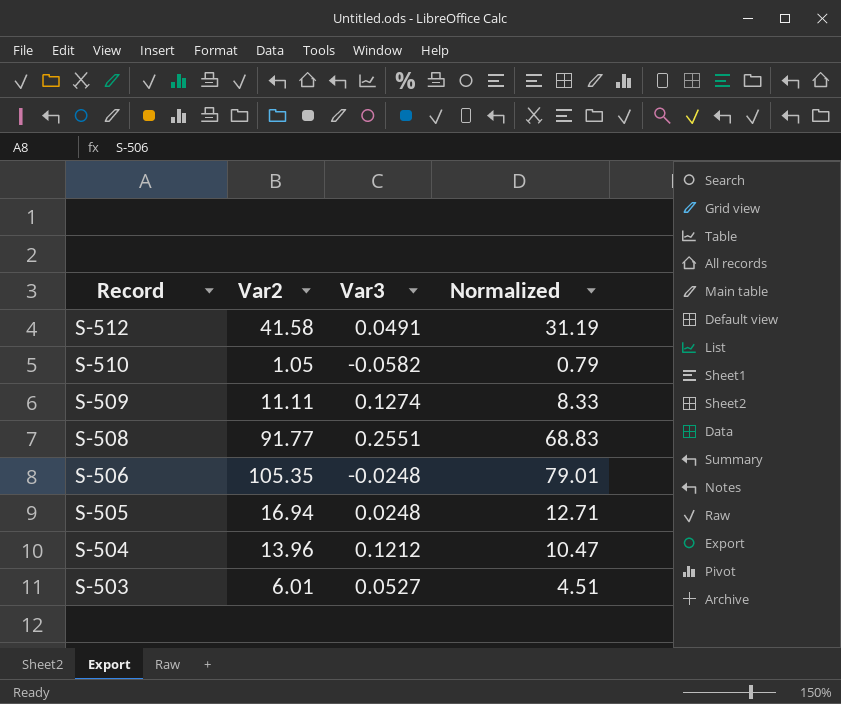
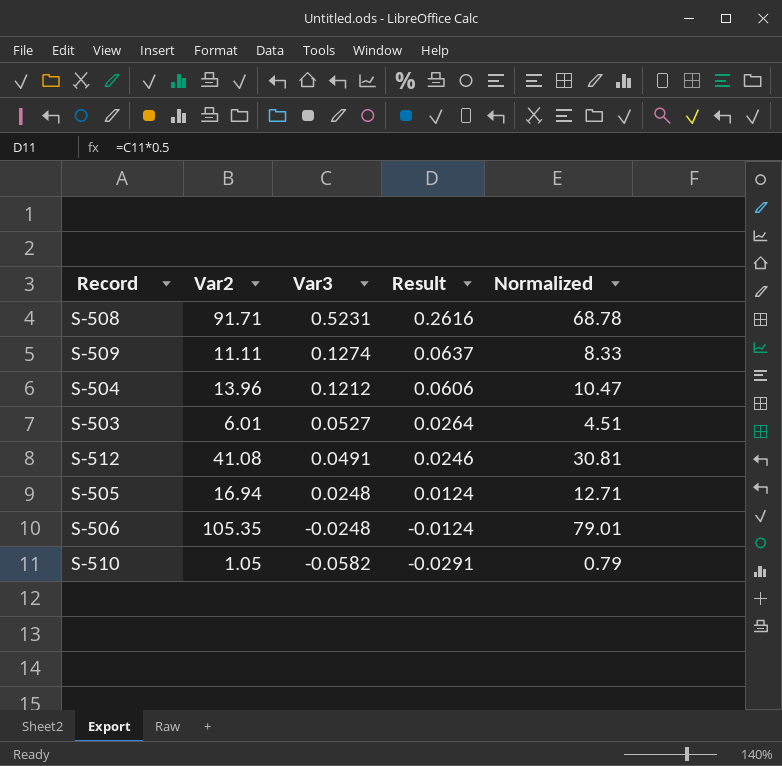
row order: Record descending -> Var3 descending
column Result | formula: none -> [Var3] * 0.5
S-508 | Var2: 91.77 -> 91.71
S-508 | Var3: 0.2551 -> 0.5231
S-508 | Normalized: 68.83 -> 68.78
S-512 | Var2: 41.58 -> 41.08
S-512 | Normalized: 31.19 -> 30.81

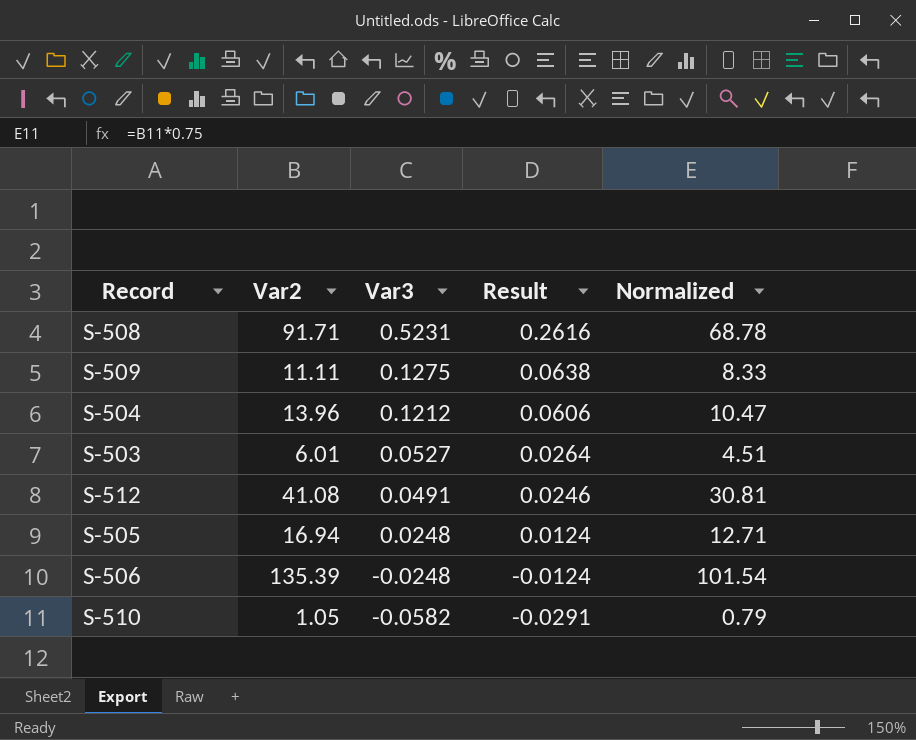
S-509 | Var3: 0.1274 -> 0.1275
S-509 | Result: 0.0637 -> 0.0638
S-506 | Var2: 105.35 -> 135.39
S-506 | Normalized: 79.01 -> 101.54

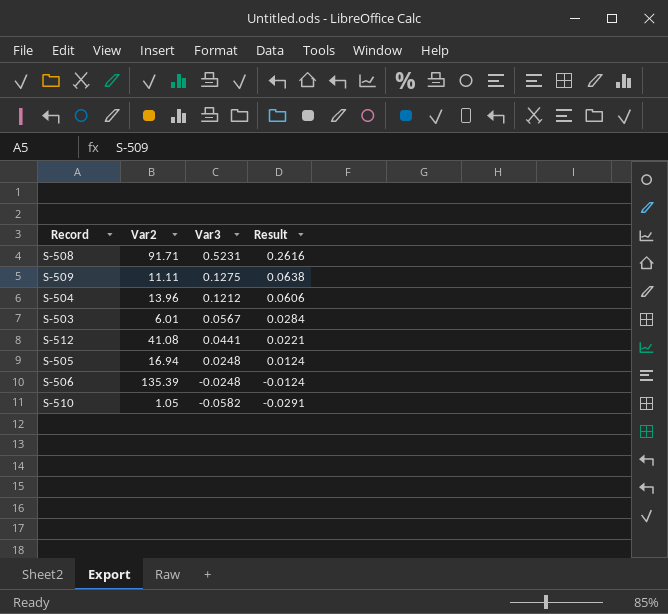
column Normalized | formula: [Var2] * 0.75 -> none
S-503 | Var3: 0.0527 -> 0.0567
S-503 | Result: 0.0264 -> 0.0284
S-512 | Var3: 0.0491 -> 0.0441
S-512 | Result: 0.0246 -> 0.0221

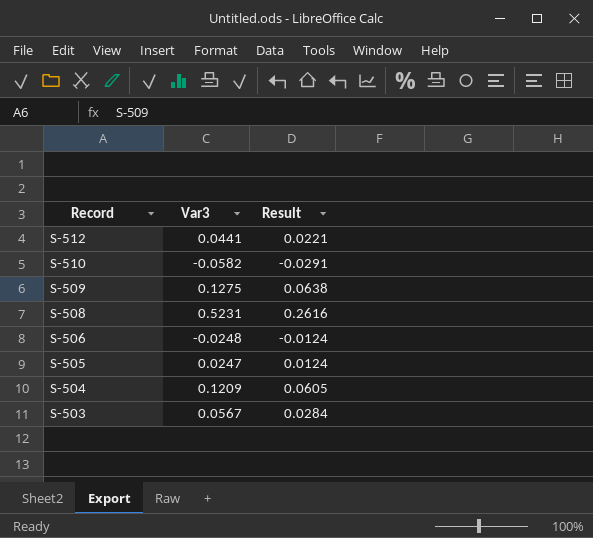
row order: Var3 descending -> Record descending
column Var2 | position: 2 -> none
S-505 | Var3: 0.0248 -> 0.0247
S-504 | Var3: 0.1212 -> 0.1209
S-504 | Result: 0.0606 -> 0.0605

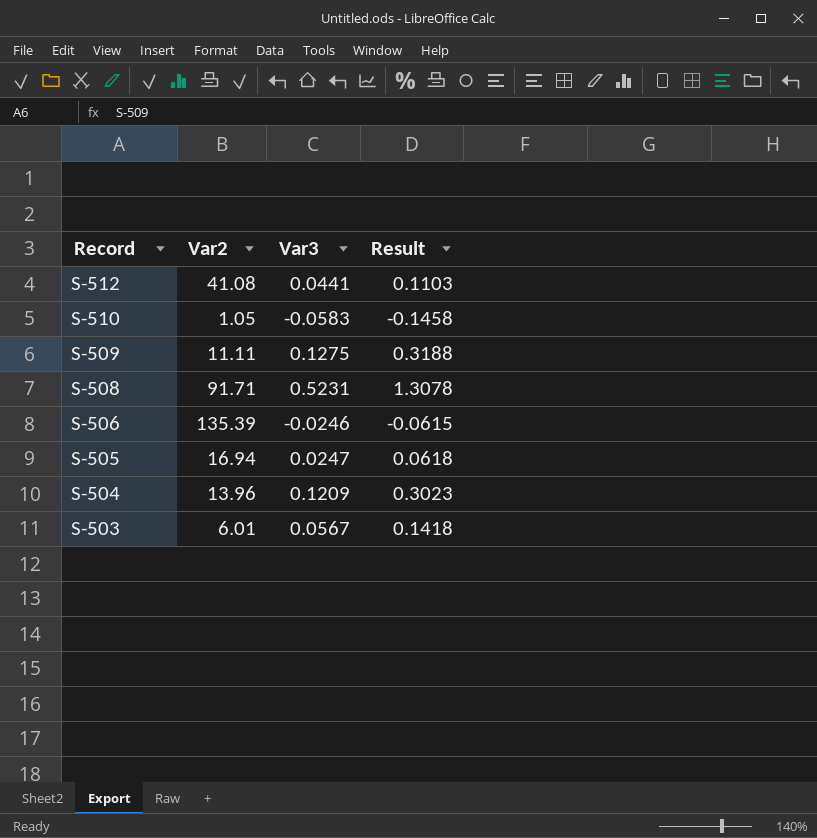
column Var2 | position: none -> 2
column Result | formula: [Var3] * 0.5 -> [Var3] * 2.5
S-510 | Var3: -0.0582 -> -0.0583
S-506 | Var3: -0.0248 -> -0.0246

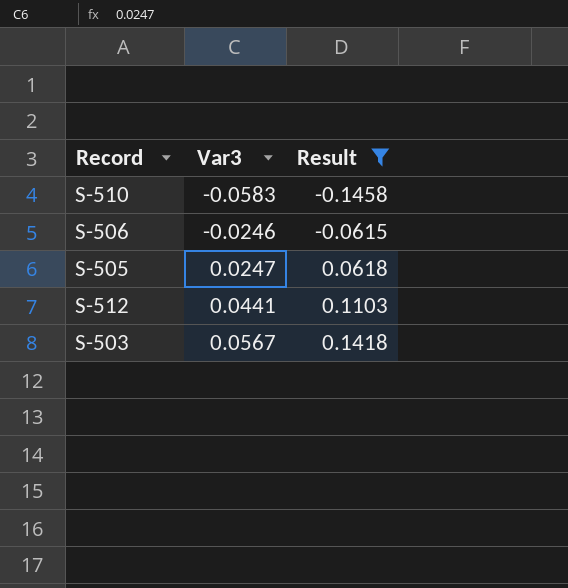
filter: none -> Result <= 0.1418
row order: Record descending -> Var3 ascending
column Var2 | position: 2 -> none

